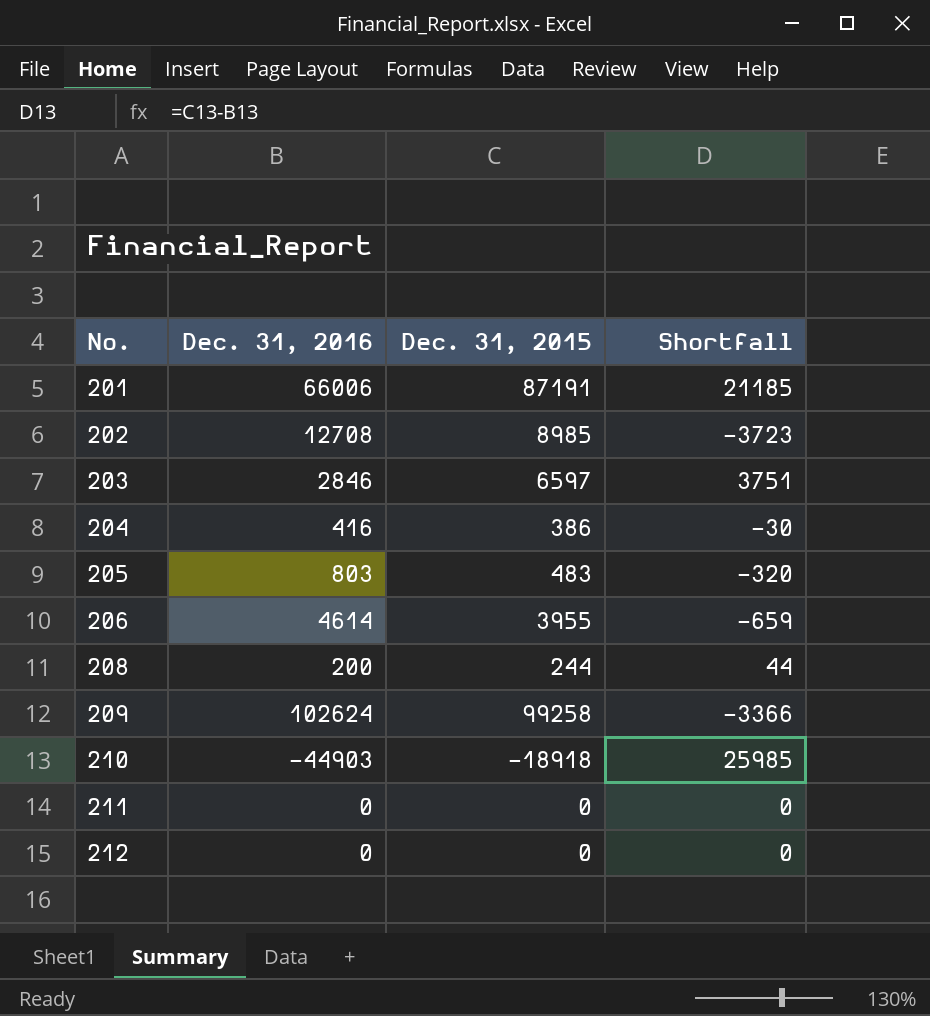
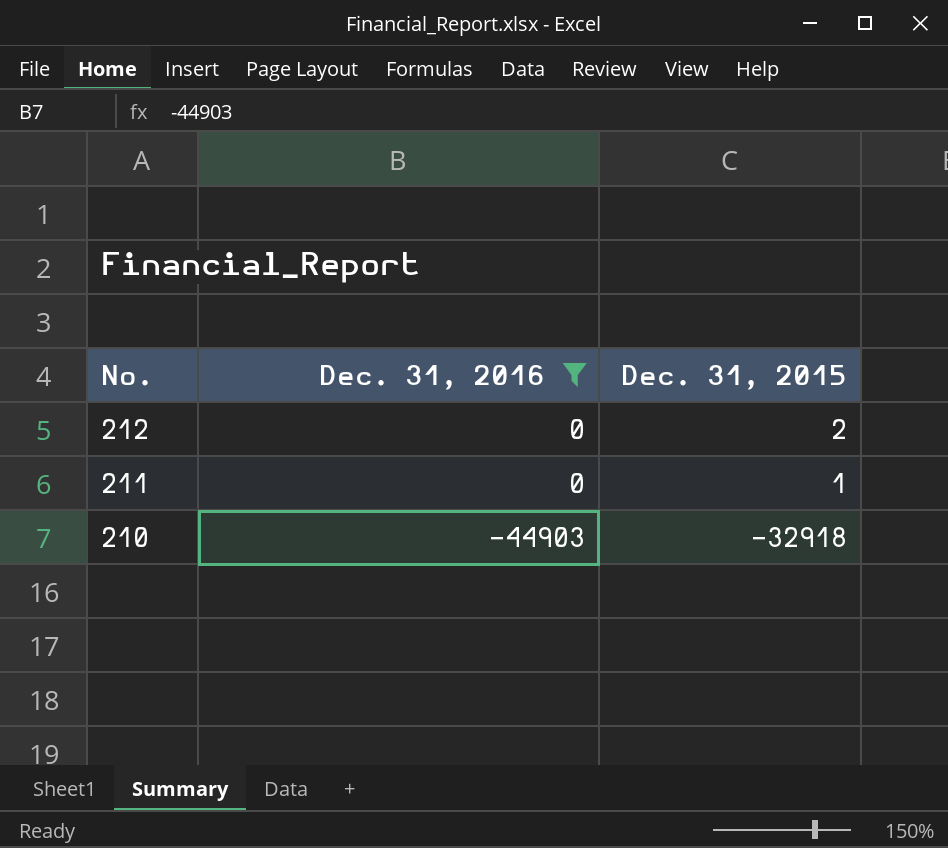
filter: none -> Dec. 31, 2016 <= 0
row order: No. ascending -> No. descending
column Shortfall | formula: [Dec. 31, 2015] - [Dec. 31, 2016] -> none
212 | Dec. 31, 2015: 0 -> 2
211 | Dec. 31, 2015: 0 -> 1
210 | Dec. 31, 2015: -18918 -> -32918

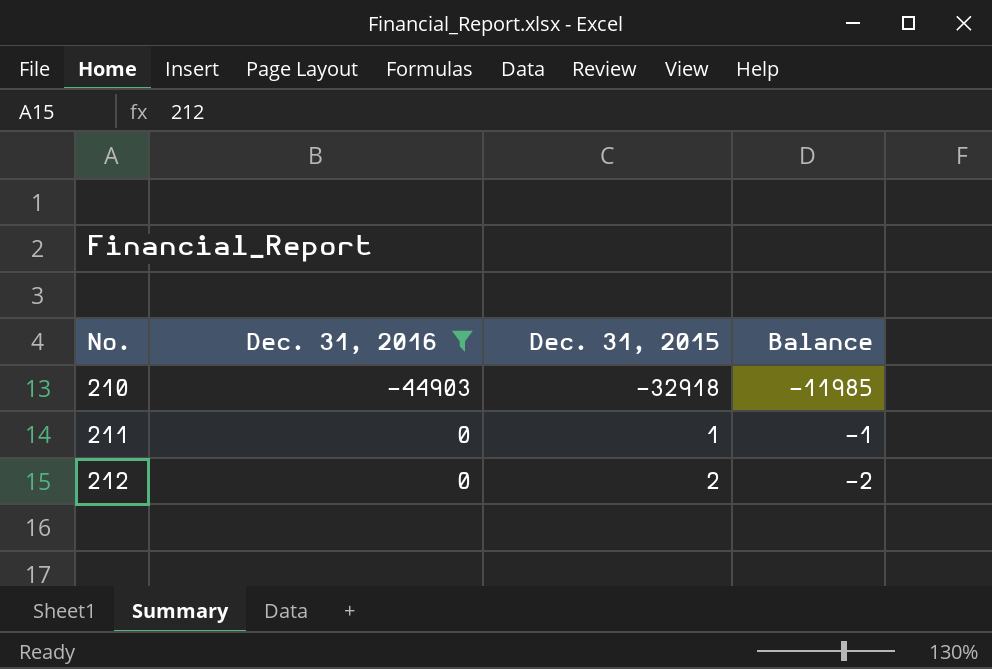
row order: No. descending -> No. ascending
column Balance | formula: none -> [Dec. 31, 2016] - [Dec. 31, 2015]

